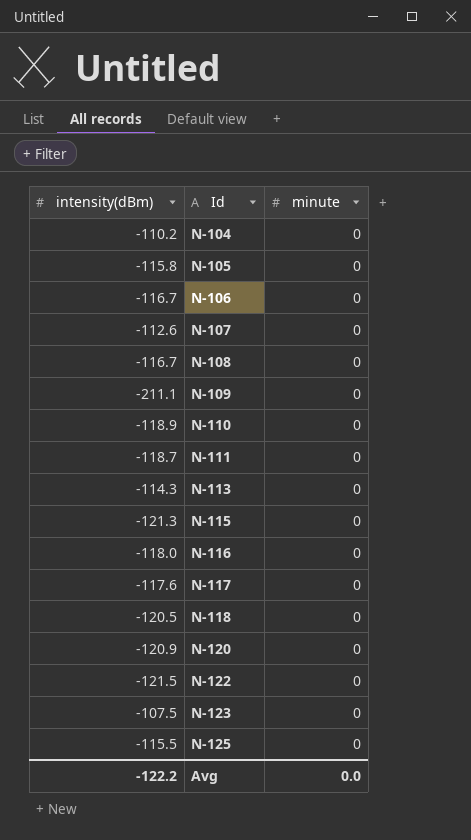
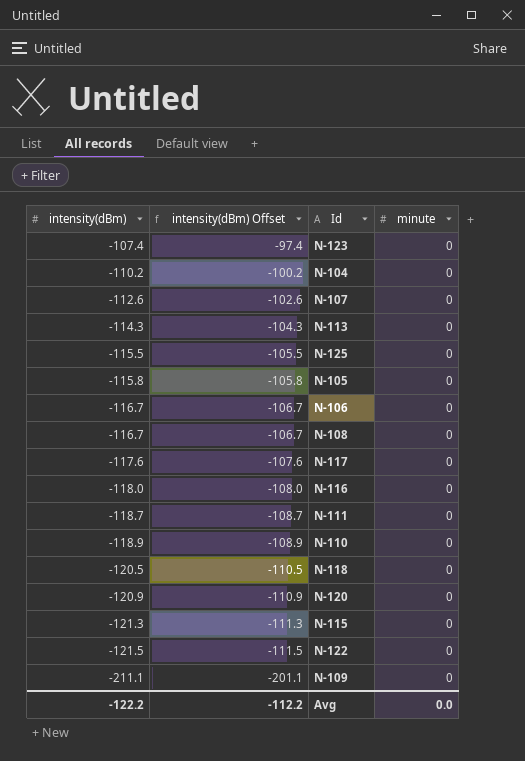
row order: Id ascending -> intensity(dBm) descending
column intensity(dBm) Offset | formula: none -> [intensity(dBm)] + 10
N-123 | intensity(dBm): -107.5 -> -107.4

